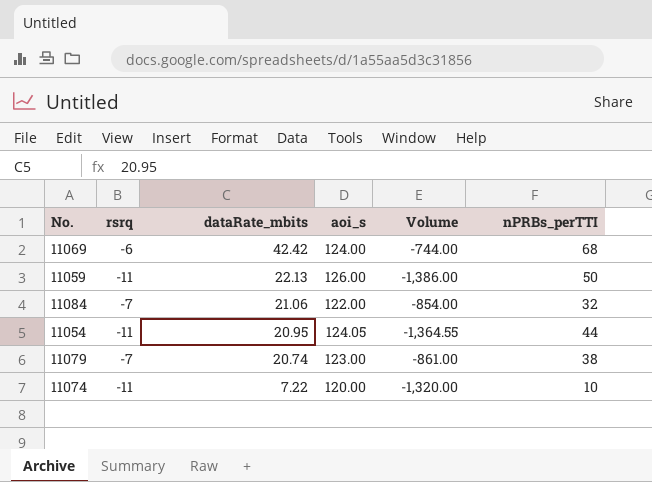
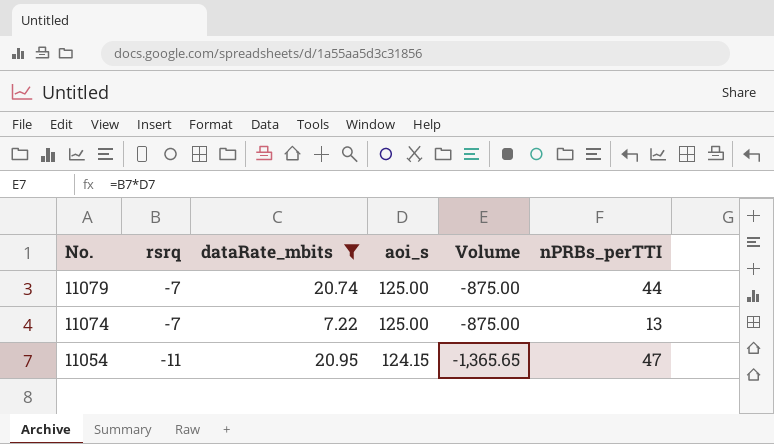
filter: none -> dataRate_mbits <= 20.95
row order: dataRate_mbits descending -> No. descending
11079 | aoi_s: 123.00 -> 125.00
11079 | Volume: -861.00 -> -875.00
11079 | nPRBs_perTTI: 38 -> 44
11074 | rsrq: -11 -> -7
11074 | aoi_s: 120.00 -> 125.00
11074 | Volume: -1,320.00 -> -875.00
11074 | nPRBs_perTTI: 10 -> 13
11054 | aoi_s: 124.05 -> 124.15
11054 | Volume: -1,364.55 -> -1,365.65
11054 | nPRBs_perTTI: 44 -> 47

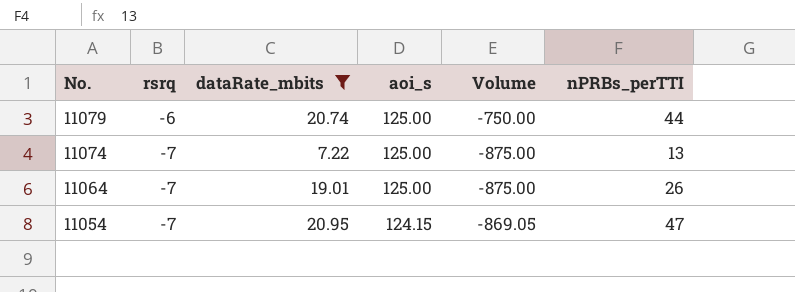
11079 | rsrq: -7 -> -6
11079 | Volume: -875.00 -> -750.00
row 11064: none -> -7 | 19.01 | 125.00 | -875.00 | 26
11054 | rsrq: -11 -> -7
11054 | Volume: -1,365.65 -> -869.05

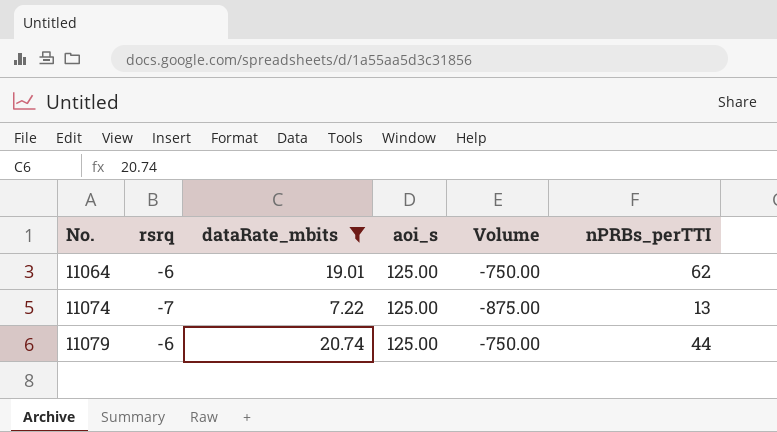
row order: No. descending -> No. ascending
row 11054: -7 | 20.95 | 124.15 | -869.05 | 47 -> none
11064 | rsrq: -7 -> -6
11064 | Volume: -875.00 -> -750.00
11064 | nPRBs_perTTI: 26 -> 62

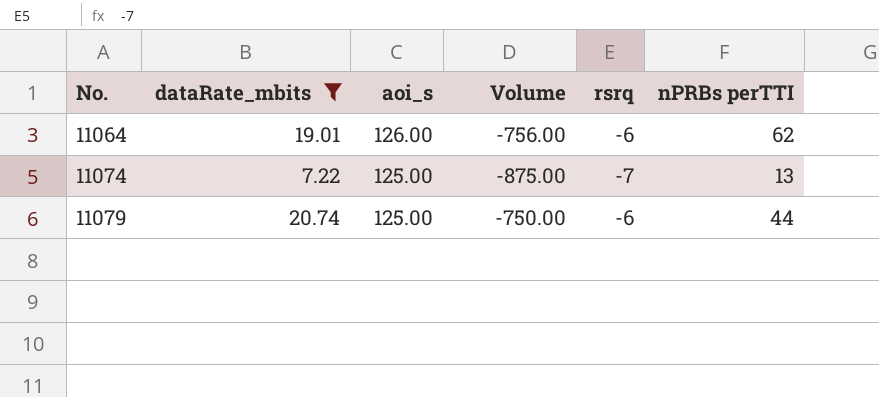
column rsrq | position: 2 -> 5
column name: nPRBs_perTTI -> nPRBs perTTI
11064 | aoi_s: 125.00 -> 126.00
11064 | Volume: -750.00 -> -756.00

